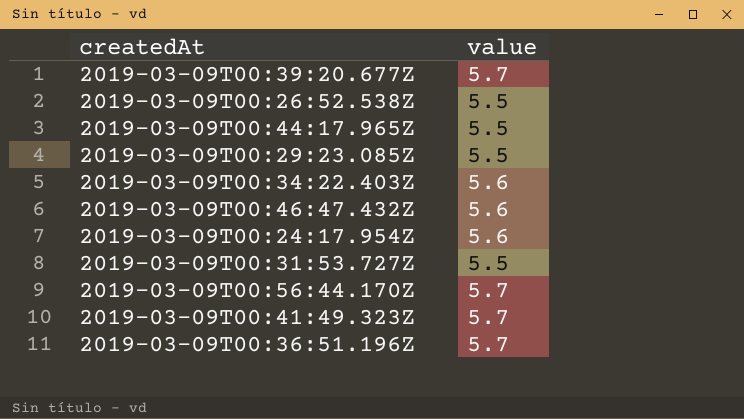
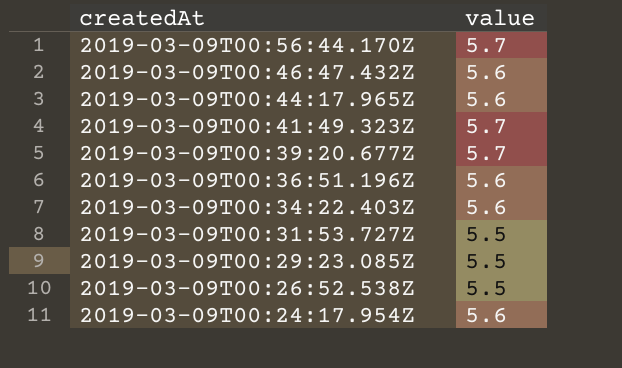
row order: none -> createdAt descending
2019-03-09T00:44:17.965Z | value: 5.5 -> 5.6
2019-03-09T00:36:51.196Z | value: 5.7 -> 5.6

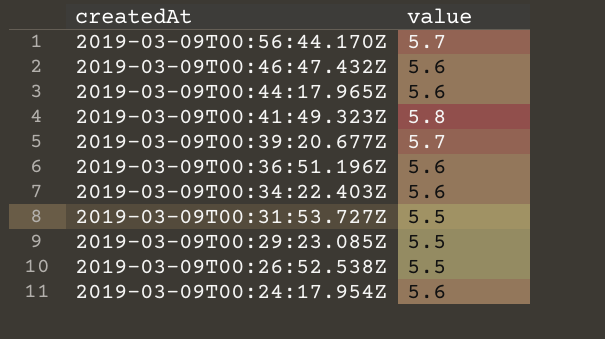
2019-03-09T00:41:49.323Z | value: 5.7 -> 5.8

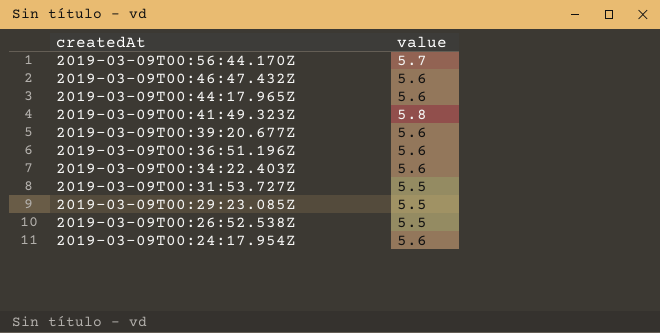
2019-03-09T00:39:20.677Z | value: 5.7 -> 5.6

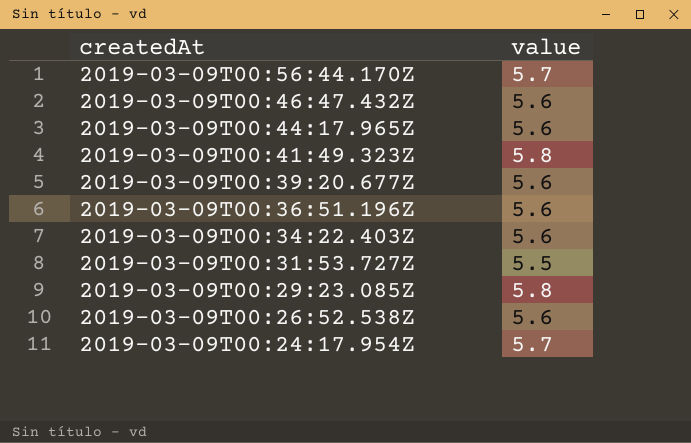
2019-03-09T00:29:23.085Z | value: 5.5 -> 5.8
2019-03-09T00:26:52.538Z | value: 5.5 -> 5.6
2019-03-09T00:24:17.954Z | value: 5.6 -> 5.7

